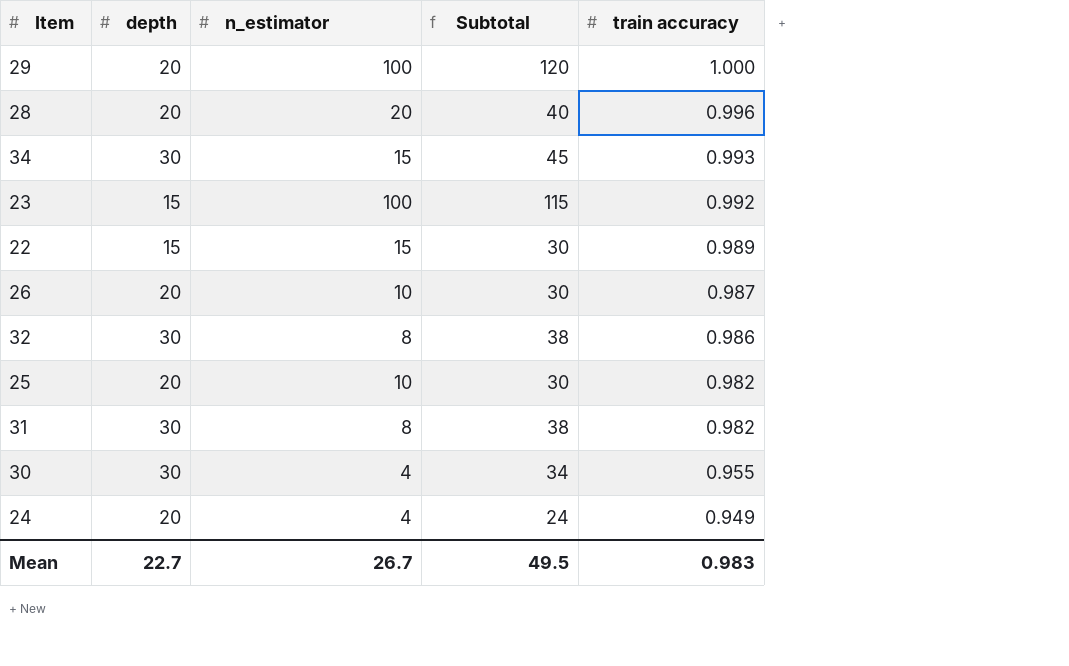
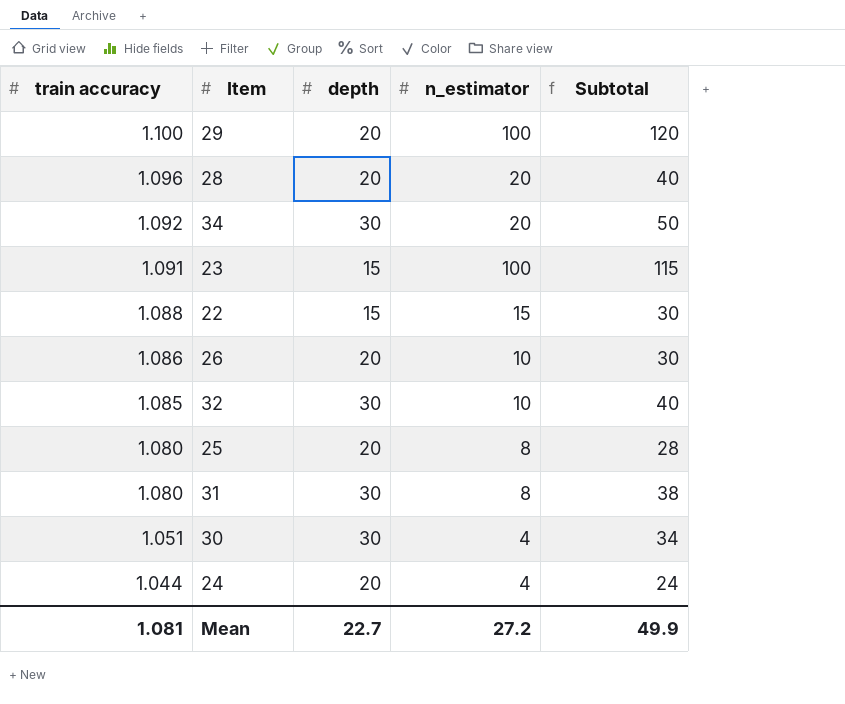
column train accuracy | position: 5 -> 1
29 | train accuracy: 1.000 -> 1.100
28 | train accuracy: 0.996 -> 1.096
34 | train accuracy: 0.993 -> 1.092
34 | n_estimator: 15 -> 20
34 | Subtotal: 45 -> 50
23 | train accuracy: 0.992 -> 1.091
22 | train accuracy: 0.989 -> 1.088
26 | train accuracy: 0.987 -> 1.086
32 | train accuracy: 0.986 -> 1.085
32 | n_estimator: 8 -> 10
32 | Subtotal: 38 -> 40
25 | train accuracy: 0.982 -> 1.080
25 | n_estimator: 10 -> 8
25 | Subtotal: 30 -> 28
31 | train accuracy: 0.982 -> 1.080
30 | train accuracy: 0.955 -> 1.051
24 | train accuracy: 0.949 -> 1.044
Mean | train accuracy: 0.983 -> 1.081
Mean | n_estimator: 26.7 -> 27.2
Mean | Subtotal: 49.5 -> 49.9

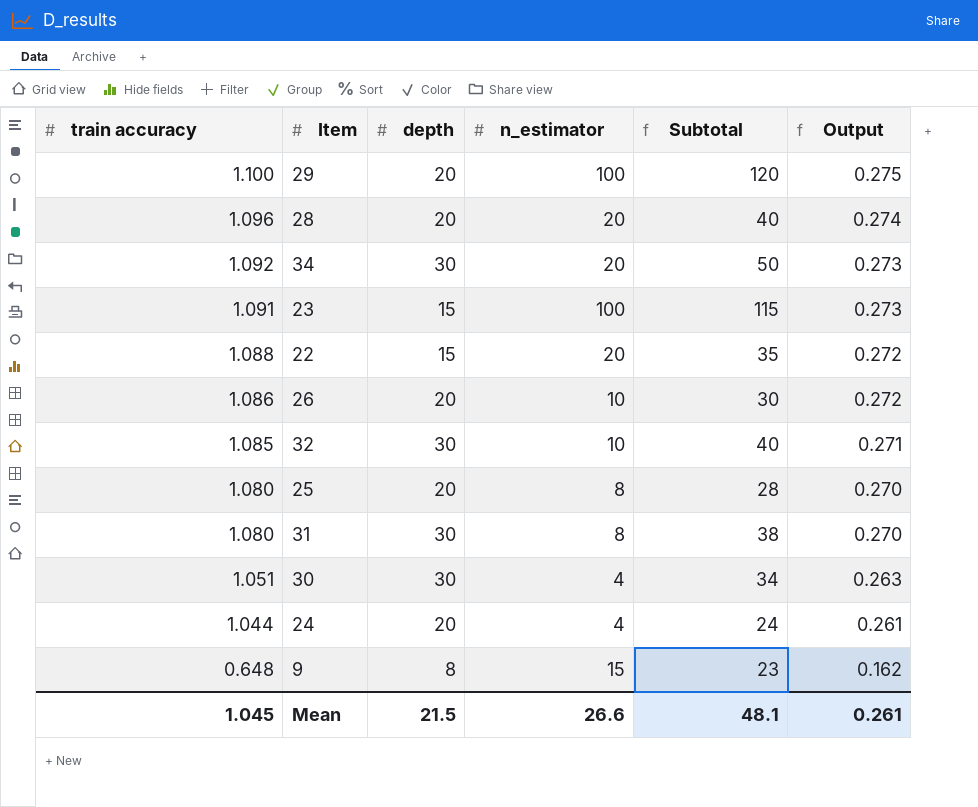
column Output | formula: none -> [train accuracy] * 0.25
22 | n_estimator: 15 -> 20
22 | Subtotal: 30 -> 35
row 9: none -> 0.648 | 8 | 15 | 23 | 0.162
Mean | train accuracy: 1.081 -> 1.045
Mean | depth: 22.7 -> 21.5
Mean | n_estimator: 27.2 -> 26.6
Mean | Subtotal: 49.9 -> 48.1

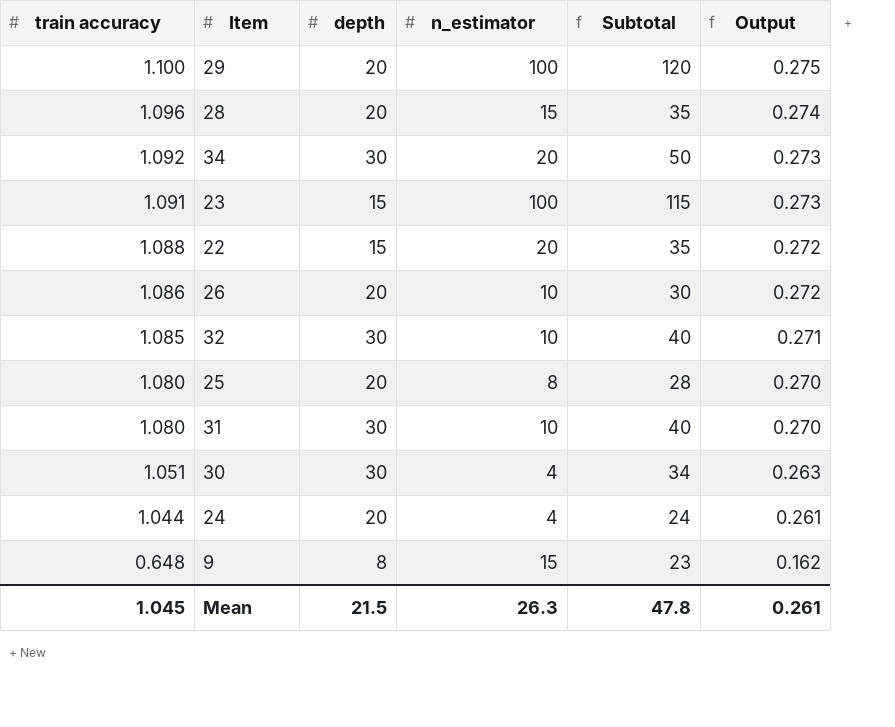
28 | n_estimator: 20 -> 15
28 | Subtotal: 40 -> 35
31 | n_estimator: 8 -> 10
31 | Subtotal: 38 -> 40
Mean | n_estimator: 26.6 -> 26.3
Mean | Subtotal: 48.1 -> 47.8

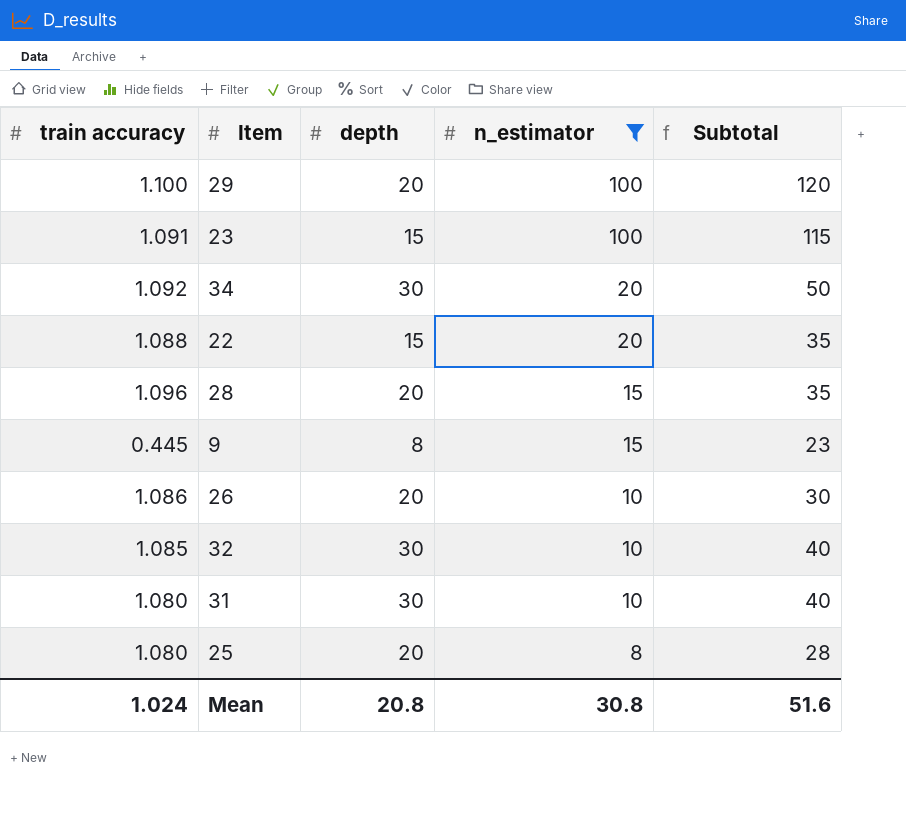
filter: none -> n_estimator != 4
row order: train accuracy descending -> n_estimator descending
column Output | formula: [train accuracy] * 0.25 -> none
9 | train accuracy: 0.648 -> 0.445
Mean | train accuracy: 1.045 -> 1.024
Mean | depth: 21.5 -> 20.8
Mean | n_estimator: 26.3 -> 30.8
Mean | Subtotal: 47.8 -> 51.6

